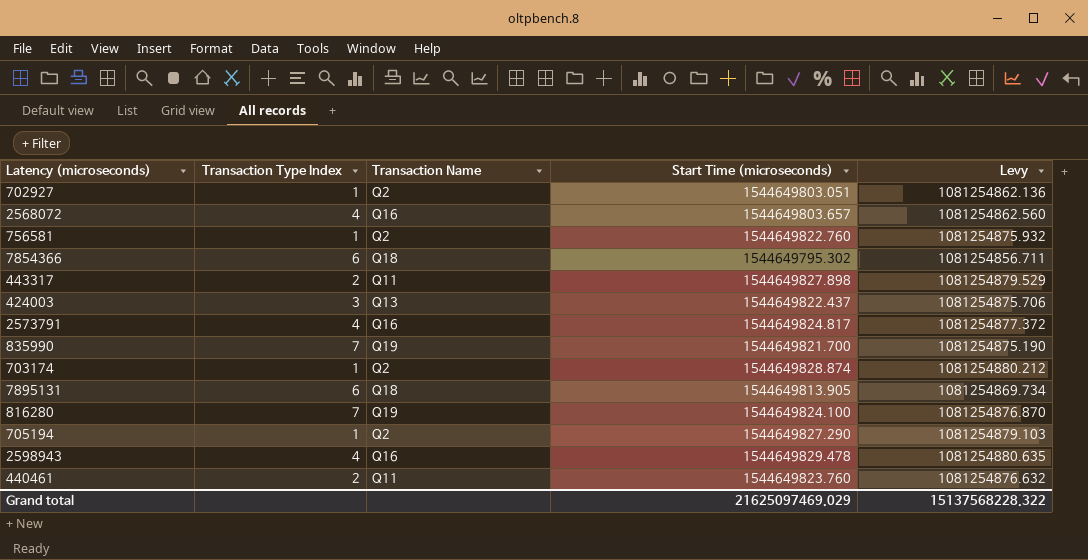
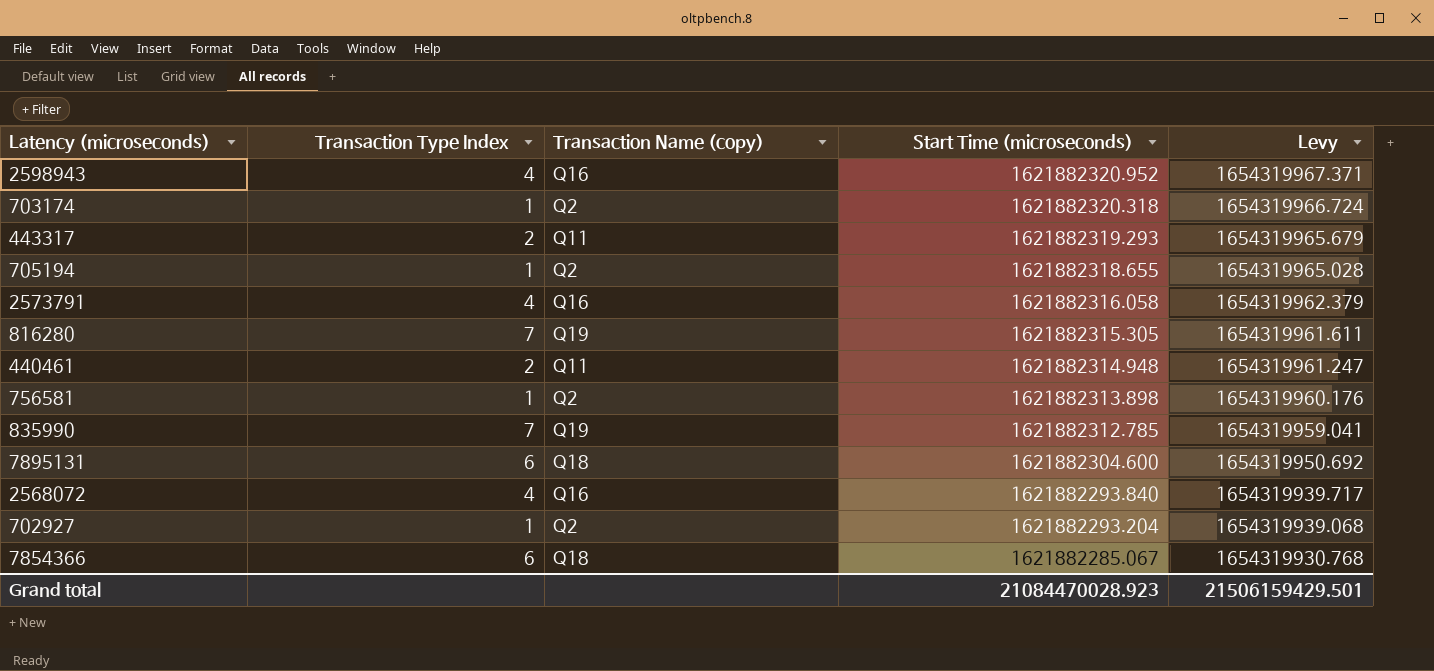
row order: none -> Start Time (microseconds) descending
column name: Transaction Name -> Transaction Name (copy)
column Levy | formula: [Start Time (microseconds)] * 0.7 -> [Start Time (microseconds)] * 1.02
row 424003: 3 | Q13 | 1544649822.437 | 1081254875.706 -> none
2598943 | Start Time (microseconds): 1544649829.478 -> 1621882320.952
703174 | Start Time (microseconds): 1544649828.874 -> 1621882320.318
443317 | Start Time (microseconds): 1544649827.898 -> 1621882319.293
705194 | Start Time (microseconds): 1544649827.290 -> 1621882318.655
2573791 | Start Time (microseconds): 1544649824.817 -> 1621882316.058
816280 | Start Time (microseconds): 1544649824.100 -> 1621882315.305
440461 | Start Time (microseconds): 1544649823.760 -> 1621882314.948
756581 | Start Time (microseconds): 1544649822.760 -> 1621882313.898
835990 | Start Time (microseconds): 1544649821.700 -> 1621882312.785
7895131 | Start Time (microseconds): 1544649813.905 -> 1621882304.600
2568072 | Start Time (microseconds): 1544649803.657 -> 1621882293.840
702927 | Start Time (microseconds): 1544649803.051 -> 1621882293.204
7854366 | Start Time (microseconds): 1544649795.302 -> 1621882285.067
Grand total | Start Time (microseconds): 21625097469.029 -> 21084470028.923
Grand total | Levy: 15137568228.322 -> 21506159429.501

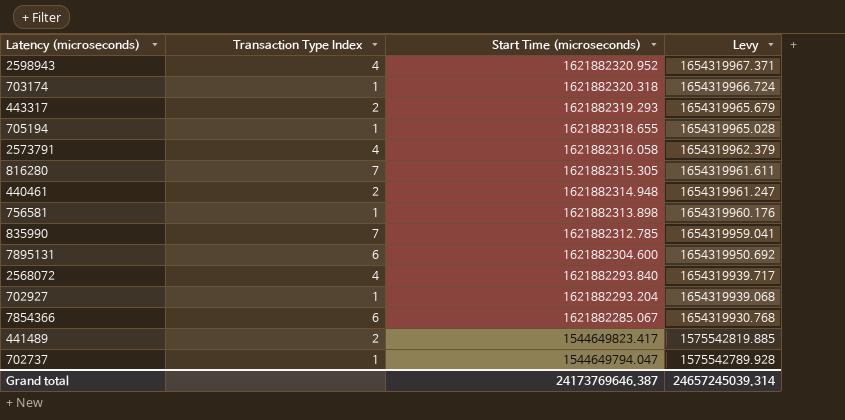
column Transaction Name (copy) | position: 3 -> none
row 441489: none -> 2 | 1544649823.417 | 1575542819.885
row 702737: none -> 1 | 1544649794.047 | 1575542789.928
Grand total | Start Time (microseconds): 21084470028.923 -> 24173769646.387
Grand total | Levy: 21506159429.501 -> 24657245039.314

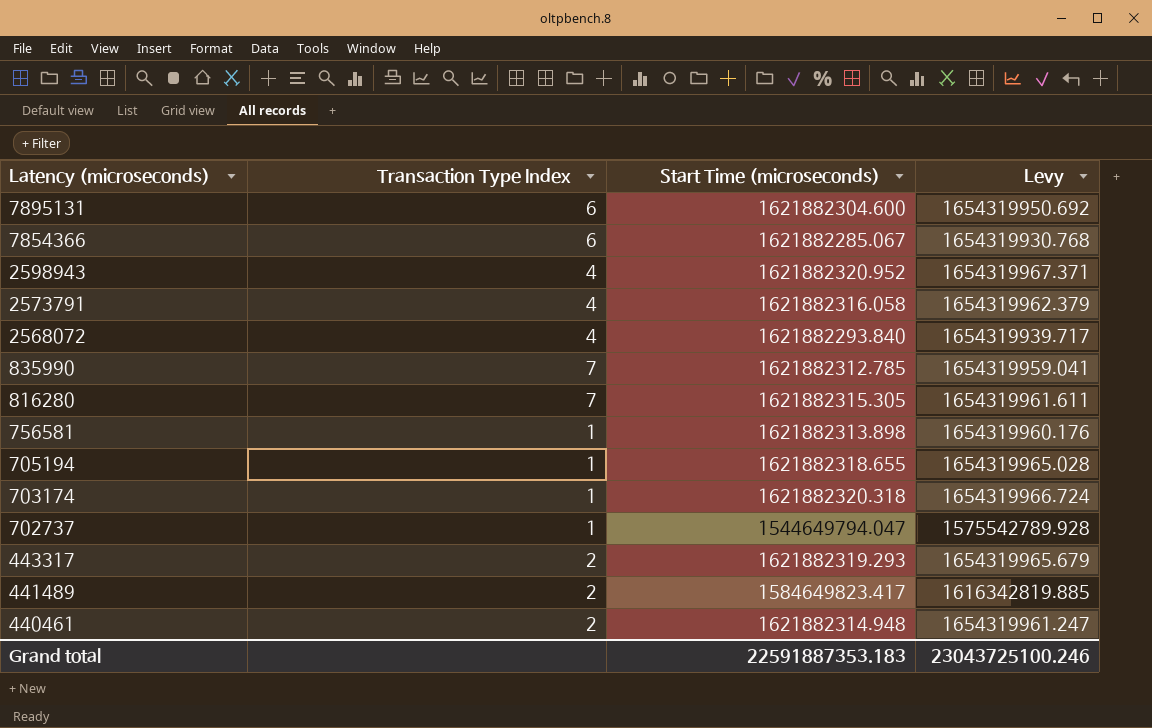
row order: Start Time (microseconds) descending -> Latency (microseconds) descending
row 702927: 1 | 1621882293.204 | 1654319939.068 -> none
441489 | Start Time (microseconds): 1544649823.417 -> 1584649823.417
441489 | Levy: 1575542819.885 -> 1616342819.885
Grand total | Start Time (microseconds): 24173769646.387 -> 22591887353.183
Grand total | Levy: 24657245039.314 -> 23043725100.246

